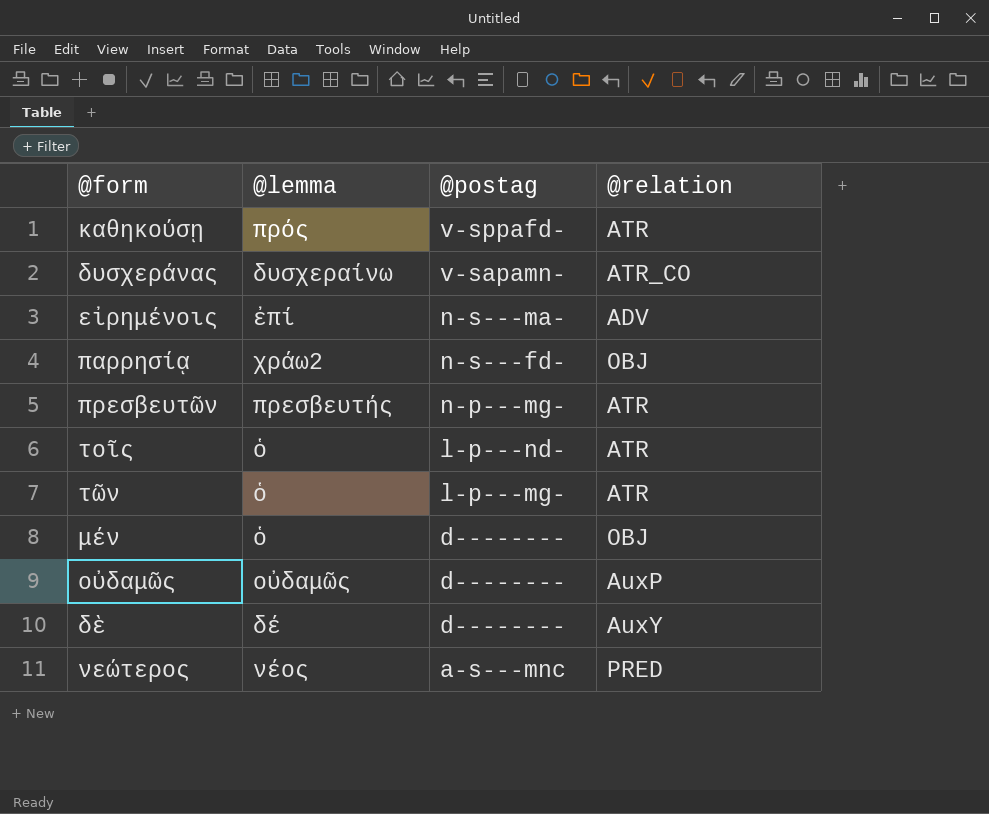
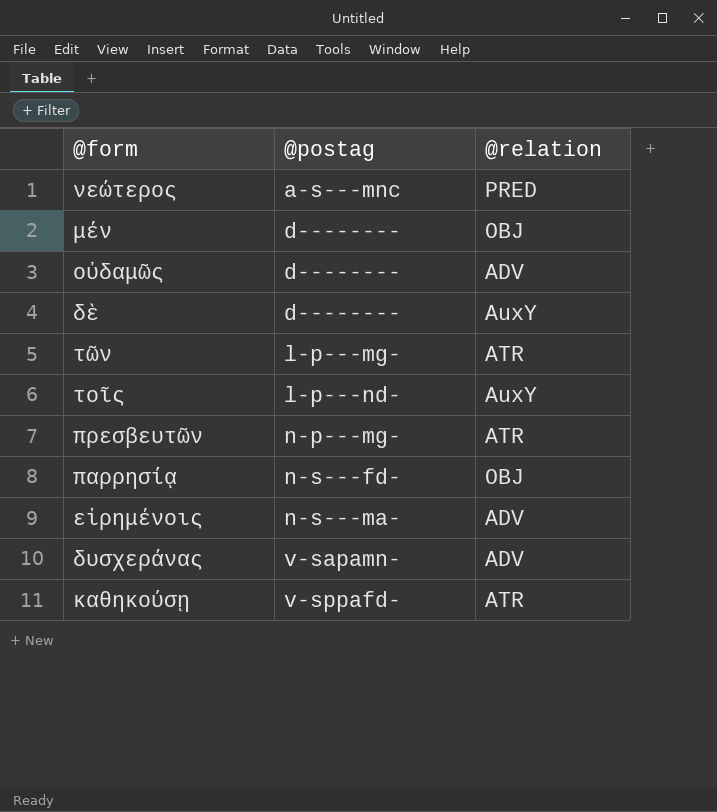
row order: @postag descending -> @postag ascending
column @lemma | position: 2 -> none
οὐδαμῶς | @relation: AuxP -> ADV
τοῖς | @relation: ATR -> AuxY
δυσχεράνας | @relation: ATR_CO -> ADV

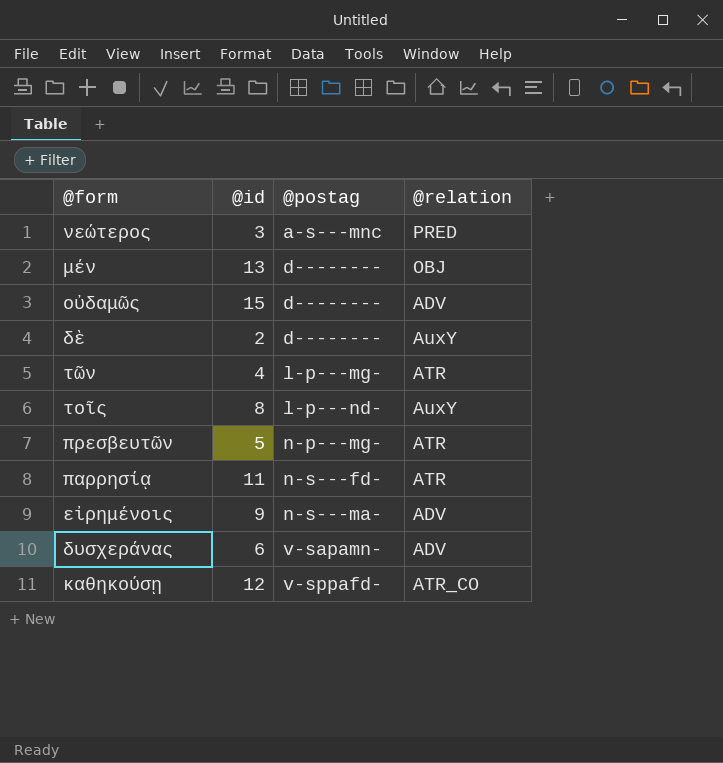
column @id | position: none -> 2
παρρησίᾳ | @relation: OBJ -> ATR
καθηκούσῃ | @relation: ATR -> ATR_CO

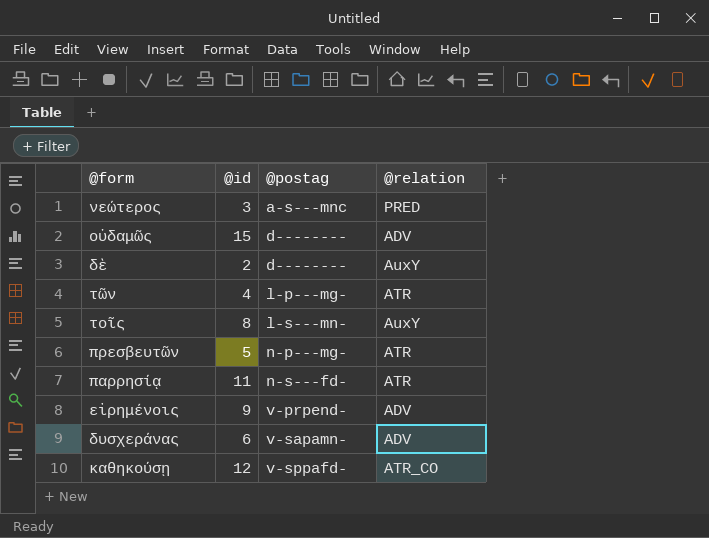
row μέν: 13 | d-------- | OBJ -> none
τοῖς | @postag: l-p---nd- -> l-s---mn-
εἰρημένοις | @postag: n-s---ma- -> v-prpend-

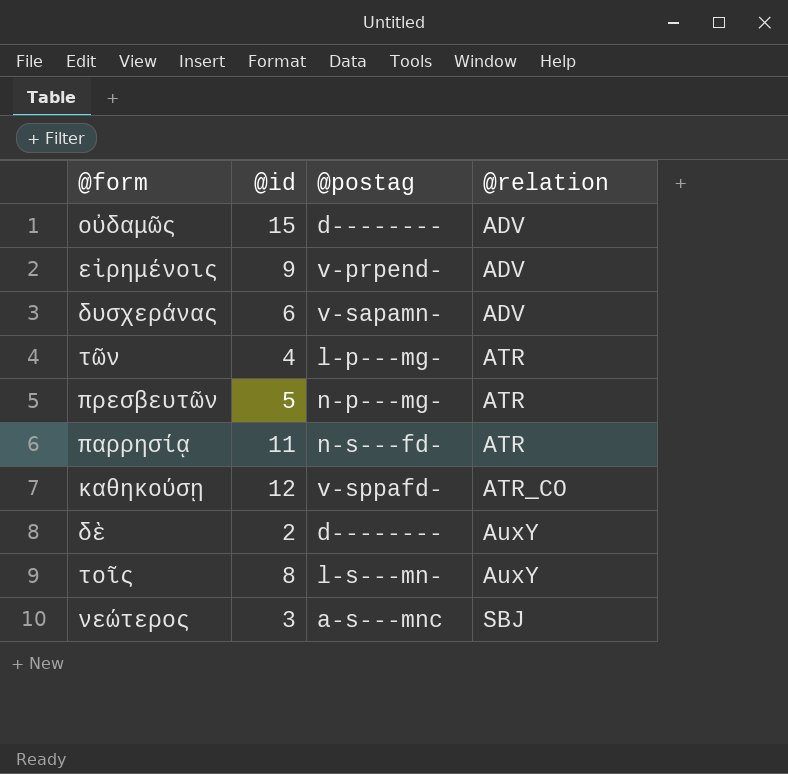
row order: @postag ascending -> @relation ascending
νεώτερος | @relation: PRED -> SBJ

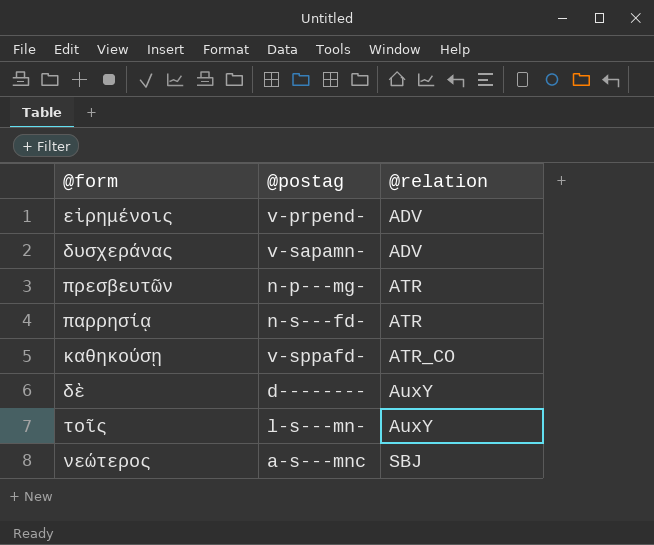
column @id | position: 2 -> none
row οὐδαμῶς: 15 | d-------- | ADV -> none
row τῶν: 4 | l-p---mg- | ATR -> none

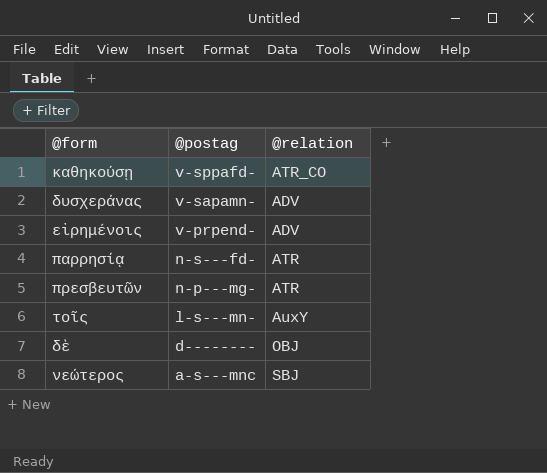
row order: @relation ascending -> @postag descending
δὲ | @relation: AuxY -> OBJ

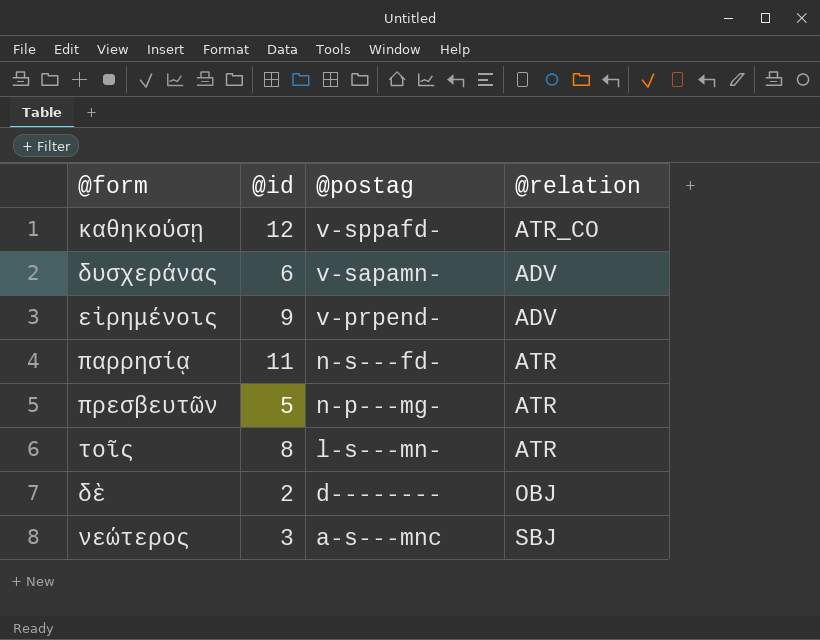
column @id | position: none -> 2
τοῖς | @relation: AuxY -> ATR

